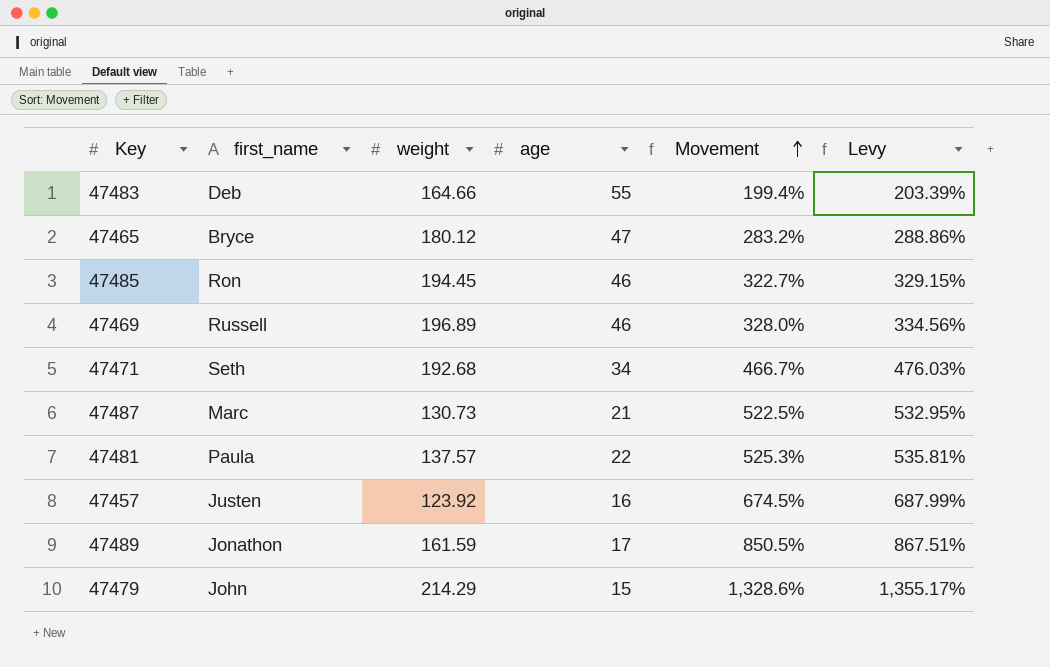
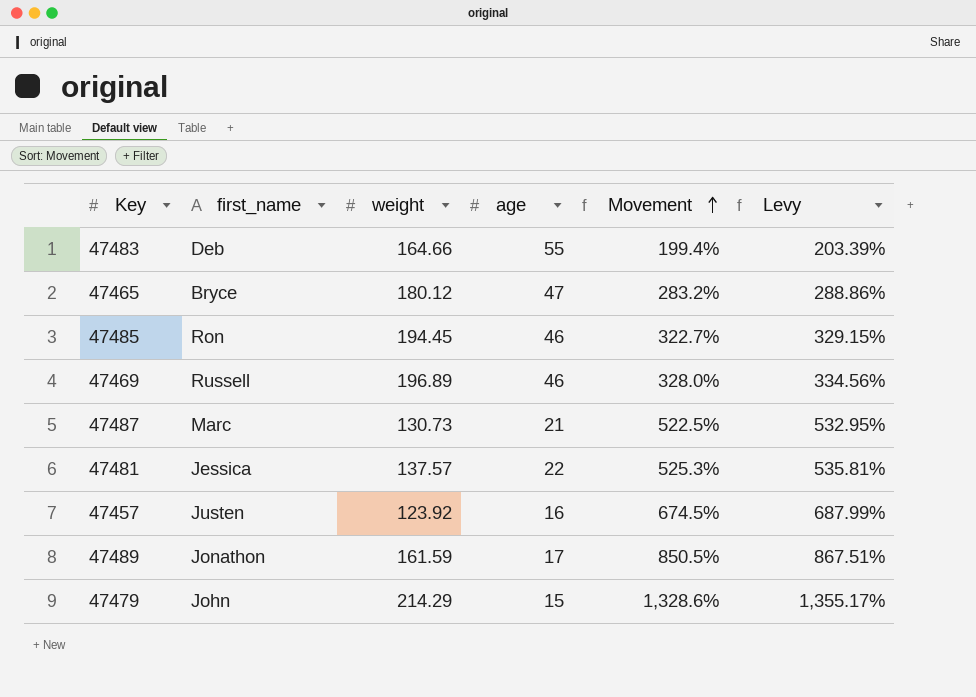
row 47471: Seth | 192.68 | 34 | 466.7% | 476.03% -> none
47481 | first_name: Paula -> Jessica

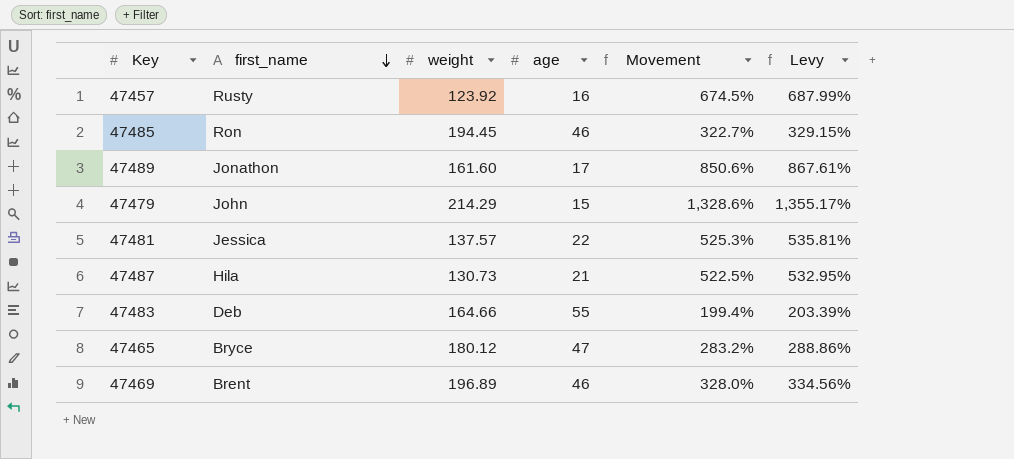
row order: Movement ascending -> first_name descending
47457 | first_name: Justen -> Rusty
47489 | weight: 161.59 -> 161.60
47489 | Movement: 850.5% -> 850.6%
47489 | Levy: 867.51% -> 867.61%
47487 | first_name: Marc -> Hila
47469 | first_name: Russell -> Brent

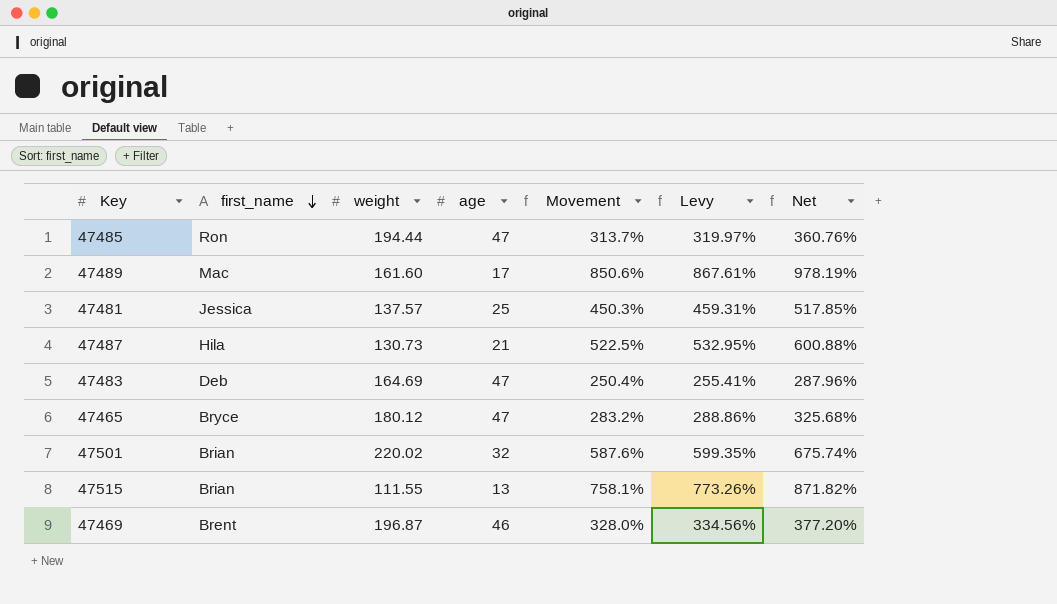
column Net | formula: none -> [Movement] * 1.15
row 47457: Rusty | 123.92 | 16 | 674.5% | 687.99% -> none
row 47479: John | 214.29 | 15 | 1,328.6% | 1,355.17% -> none
47485 | weight: 194.45 -> 194.44
47485 | age: 46 -> 47
47485 | Movement: 322.7% -> 313.7%
47485 | Levy: 329.15% -> 319.97%
47489 | first_name: Jonathon -> Mac
47481 | age: 22 -> 25
47481 | Movement: 525.3% -> 450.3%
47481 | Levy: 535.81% -> 459.31%
47483 | weight: 164.66 -> 164.69
47483 | age: 55 -> 47
47483 | Movement: 199.4% -> 250.4%
47483 | Levy: 203.39% -> 255.41%
row 47501: none -> Brian | 220.02 | 32 | 587.6% | 599.35% | 675.74%
row 47515: none -> Brian | 111.55 | 13 | 758.1% | 773.26% | 871.82%
47469 | weight: 196.89 -> 196.87

